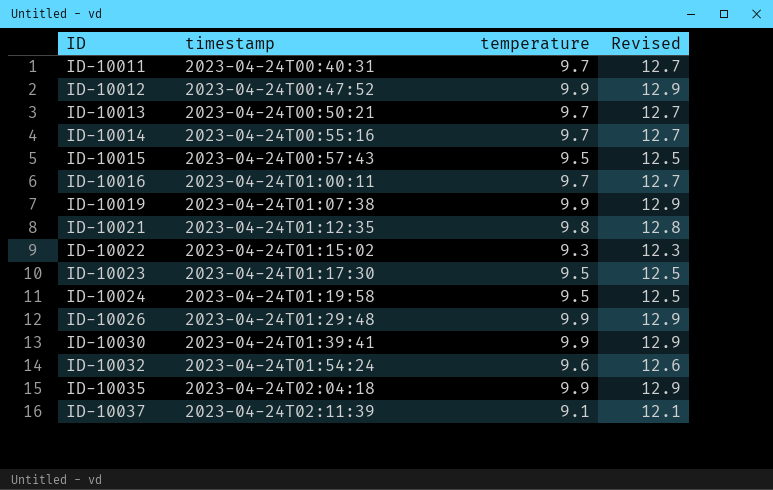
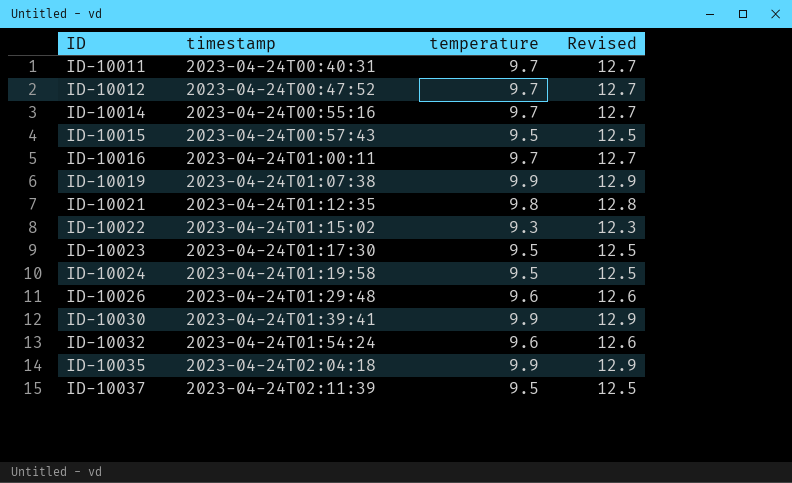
row ID-10013: 2023-04-24T00:50:21 | 9.7 | 12.7 -> none
ID-10012 | temperature: 9.9 -> 9.7
ID-10012 | Revised: 12.9 -> 12.7
ID-10026 | temperature: 9.9 -> 9.6
ID-10026 | Revised: 12.9 -> 12.6
ID-10037 | temperature: 9.1 -> 9.5
ID-10037 | Revised: 12.1 -> 12.5

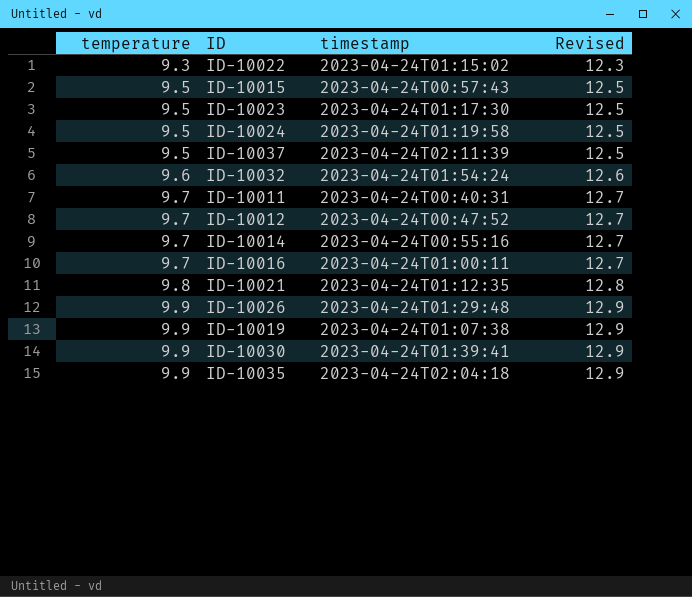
row order: ID ascending -> temperature ascending
column temperature | position: 3 -> 1
ID-10026 | temperature: 9.6 -> 9.9
ID-10026 | Revised: 12.6 -> 12.9

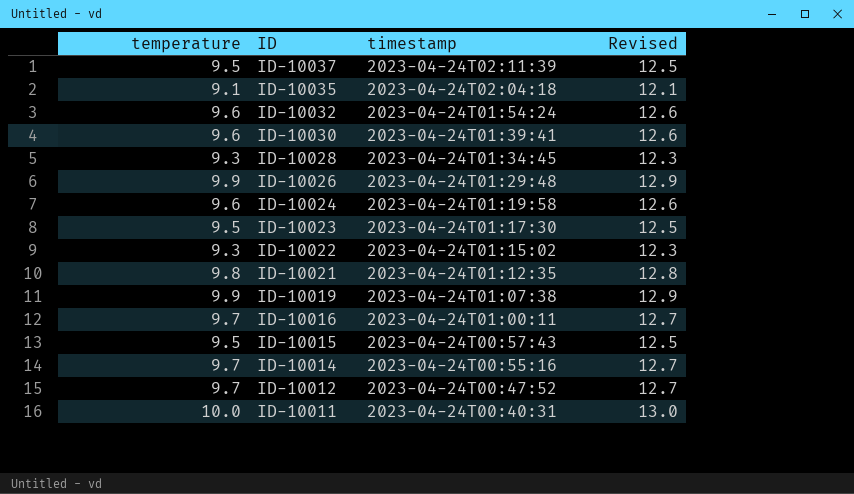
row order: temperature ascending -> ID descending
ID-10035 | temperature: 9.9 -> 9.1
ID-10035 | Revised: 12.9 -> 12.1
ID-10030 | temperature: 9.9 -> 9.6
ID-10030 | Revised: 12.9 -> 12.6
row ID-10028: none -> 9.3 | 2023-04-24T01:34:45 | 12.3
ID-10024 | temperature: 9.5 -> 9.6
ID-10024 | Revised: 12.5 -> 12.6
ID-10011 | temperature: 9.7 -> 10.0
ID-10011 | Revised: 12.7 -> 13.0

